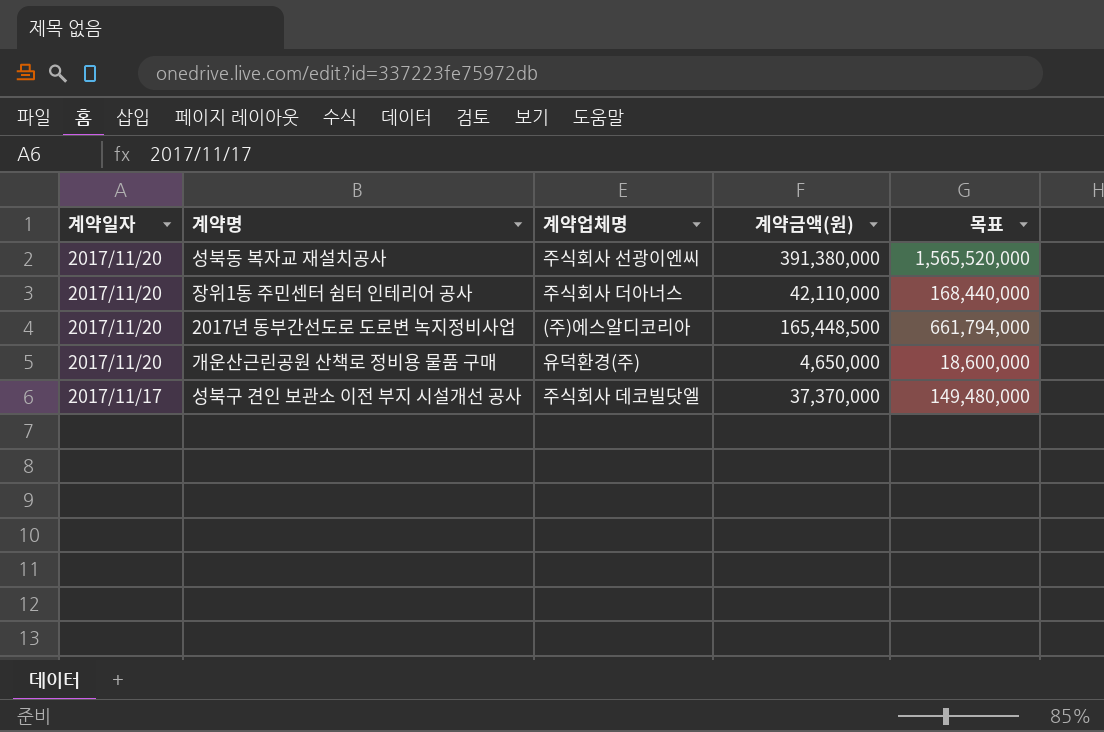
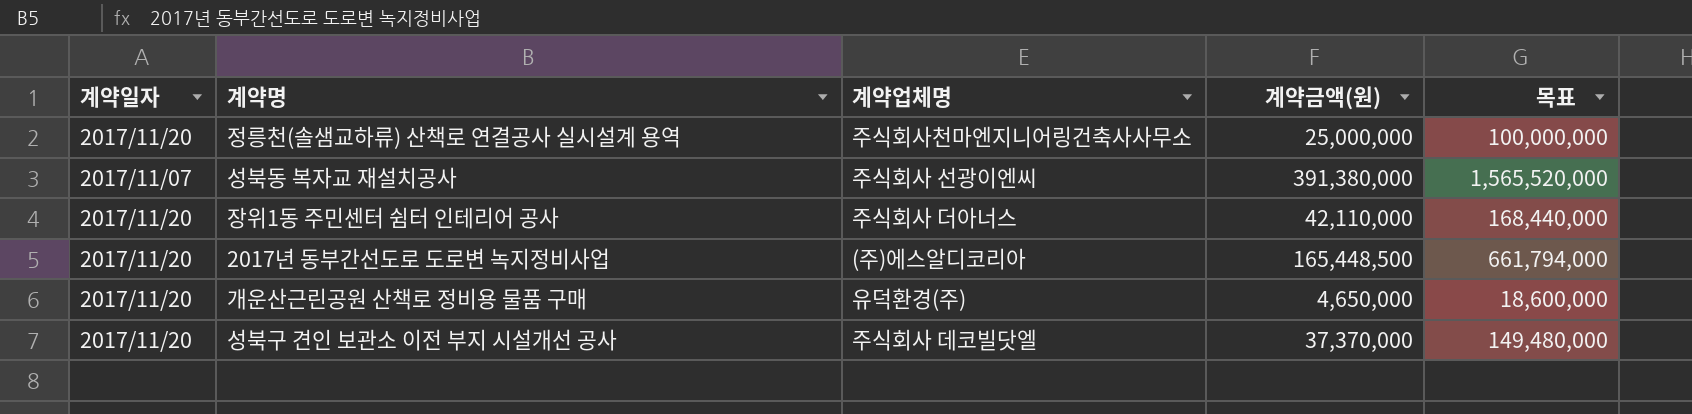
row 정릉천(솔샘교하류) 산책로 연결공사 실시설계 용역: none -> 2017/11/20 | 주식회사천마엔지니어링건축사사무소 | 25,000,000 | 100,000,000
성북동 복자교 재설치공사 | 계약일자: 2017/11/20 -> 2017/11/07
성북구 견인 보관소 이전 부지 시설개선 공사 | 계약일자: 2017/11/17 -> 2017/11/20

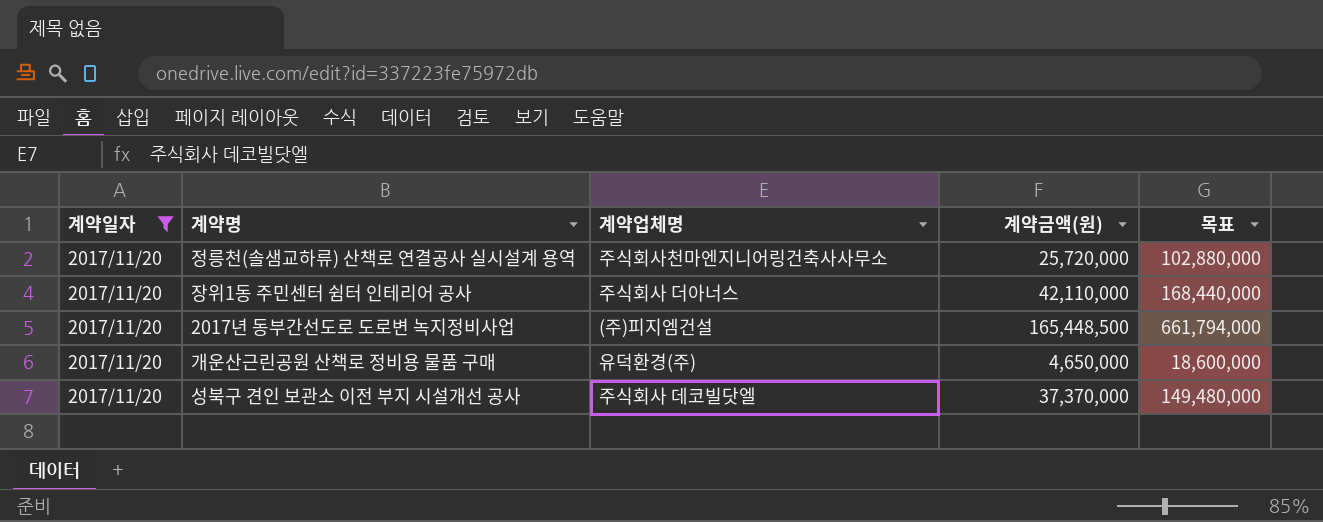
filter: none -> 계약일자 = 2017/11/20
정릉천(솔샘교하류) 산책로 연결공사 실시설계 용역 | 계약금액(원): 25,000,000 -> 25,720,000
정릉천(솔샘교하류) 산책로 연결공사 실시설계 용역 | 목표: 100,000,000 -> 102,880,000
2017년 동부간선도로 도로변 녹지정비사업 | 계약업체명: (주)에스알디코리아 -> (주)피지엠건설

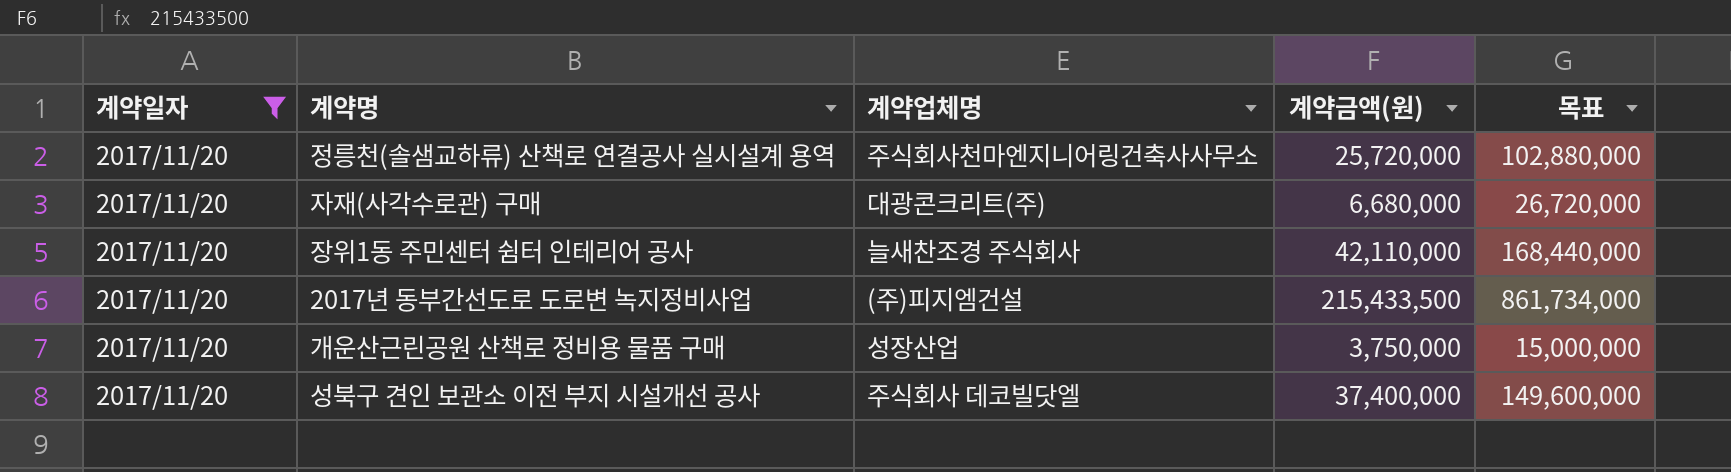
row 자재(사각수로관) 구매: none -> 2017/11/20 | 대광콘크리트(주) | 6,680,000 | 26,720,000
장위1동 주민센터 쉼터 인테리어 공사 | 계약업체명: 주식회사 더아너스 -> 늘새찬조경 주식회사
2017년 동부간선도로 도로변 녹지정비사업 | 계약금액(원): 165,448,500 -> 215,433,500
2017년 동부간선도로 도로변 녹지정비사업 | 목표: 661,794,000 -> 861,734,000
개운산근린공원 산책로 정비용 물품 구매 | 계약업체명: 유덕환경(주) -> 성장산업
개운산근린공원 산책로 정비용 물품 구매 | 계약금액(원): 4,650,000 -> 3,750,000
개운산근린공원 산책로 정비용 물품 구매 | 목표: 18,600,000 -> 15,000,000
성북구 견인 보관소 이전 부지 시설개선 공사 | 계약금액(원): 37,370,000 -> 37,400,000
성북구 견인 보관소 이전 부지 시설개선 공사 | 목표: 149,480,000 -> 149,600,000

